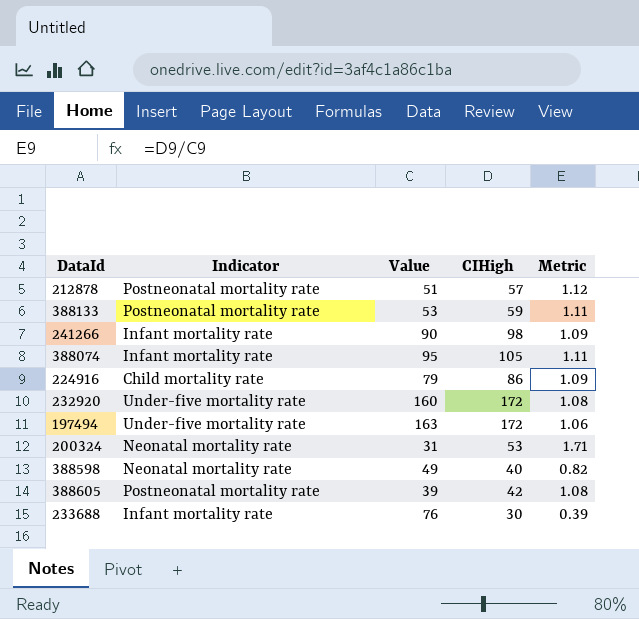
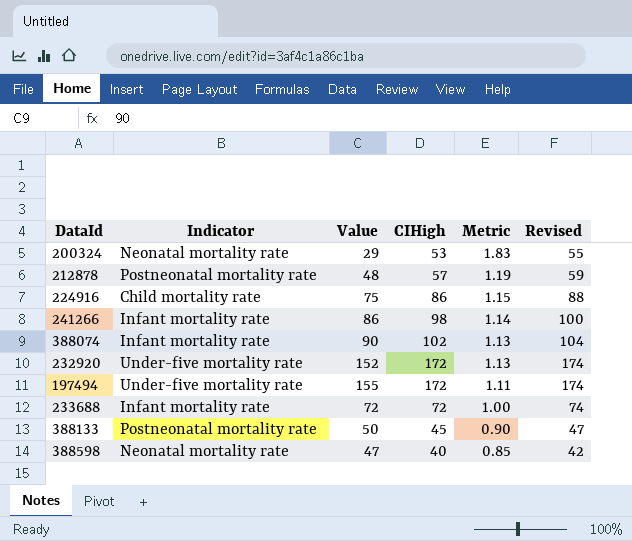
row order: none -> Metric descending
column Revised | formula: none -> [CIHigh] + 2
row 388605: Postneonatal mortality rate | 39 | 42 | 1.08 -> none
200324 | Value: 31 -> 29
200324 | Metric: 1.71 -> 1.83
212878 | Value: 51 -> 48
212878 | Metric: 1.12 -> 1.19
224916 | Value: 79 -> 75
224916 | Metric: 1.09 -> 1.15
241266 | Value: 90 -> 86
241266 | Metric: 1.09 -> 1.14
388074 | Value: 95 -> 90
388074 | CIHigh: 105 -> 102
388074 | Metric: 1.11 -> 1.13
232920 | Value: 160 -> 152
232920 | Metric: 1.08 -> 1.13
197494 | Value: 163 -> 155
197494 | Metric: 1.06 -> 1.11
233688 | Value: 76 -> 72
233688 | CIHigh: 30 -> 72
233688 | Metric: 0.39 -> 1.00
388133 | Value: 53 -> 50
388133 | CIHigh: 59 -> 45
388133 | Metric: 1.11 -> 0.90
388598 | Value: 49 -> 47
388598 | Metric: 0.82 -> 0.85

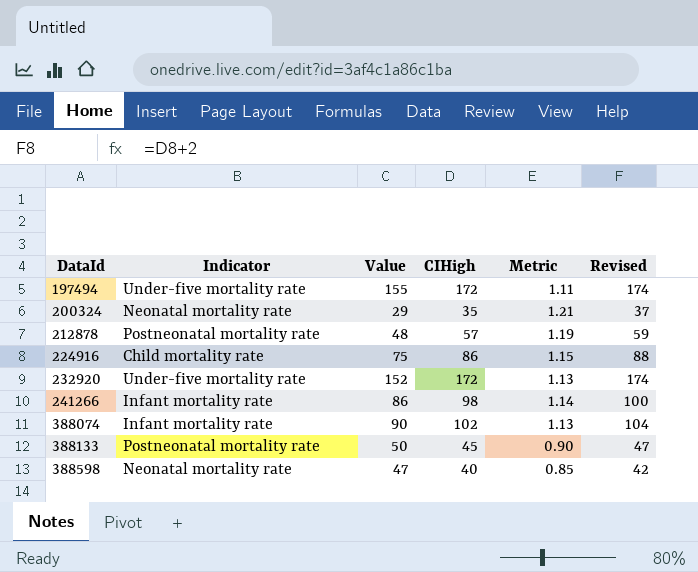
row order: Metric descending -> DataId ascending
row 233688: Infant mortality rate | 72 | 72 | 1.00 | 74 -> none
200324 | CIHigh: 53 -> 35
200324 | Metric: 1.83 -> 1.21
200324 | Revised: 55 -> 37

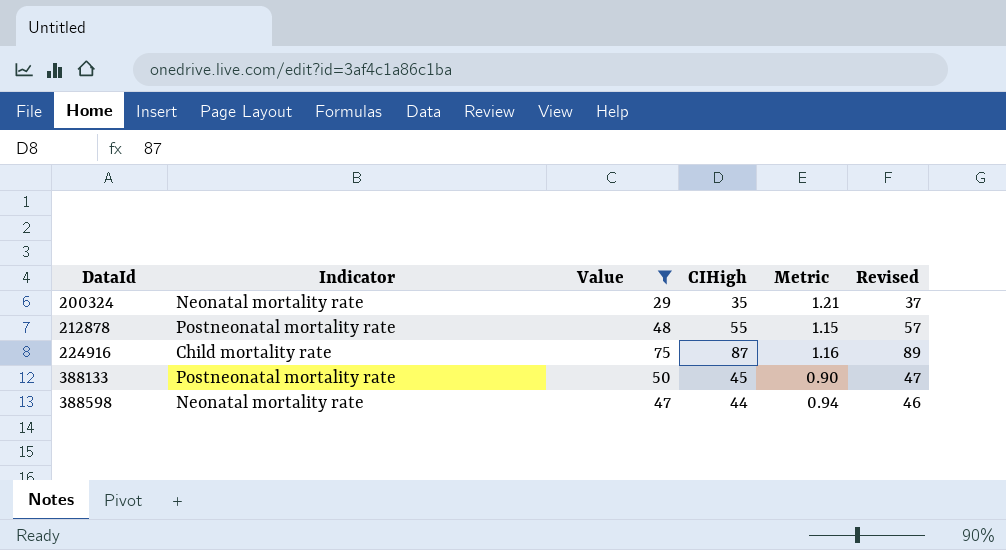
filter: none -> Value <= 75
212878 | CIHigh: 57 -> 55
212878 | Metric: 1.19 -> 1.15
212878 | Revised: 59 -> 57
224916 | CIHigh: 86 -> 87
224916 | Metric: 1.15 -> 1.16
224916 | Revised: 88 -> 89
388598 | CIHigh: 40 -> 44
388598 | Metric: 0.85 -> 0.94
388598 | Revised: 42 -> 46

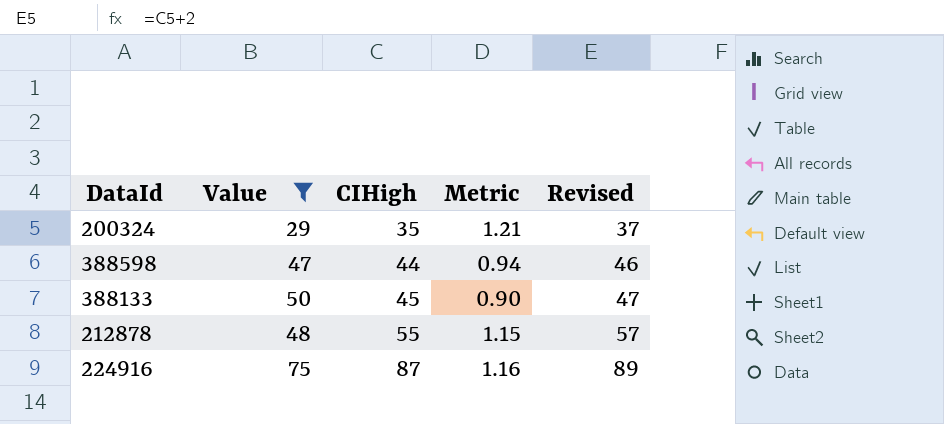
row order: DataId ascending -> CIHigh ascending
column Indicator | position: 2 -> none

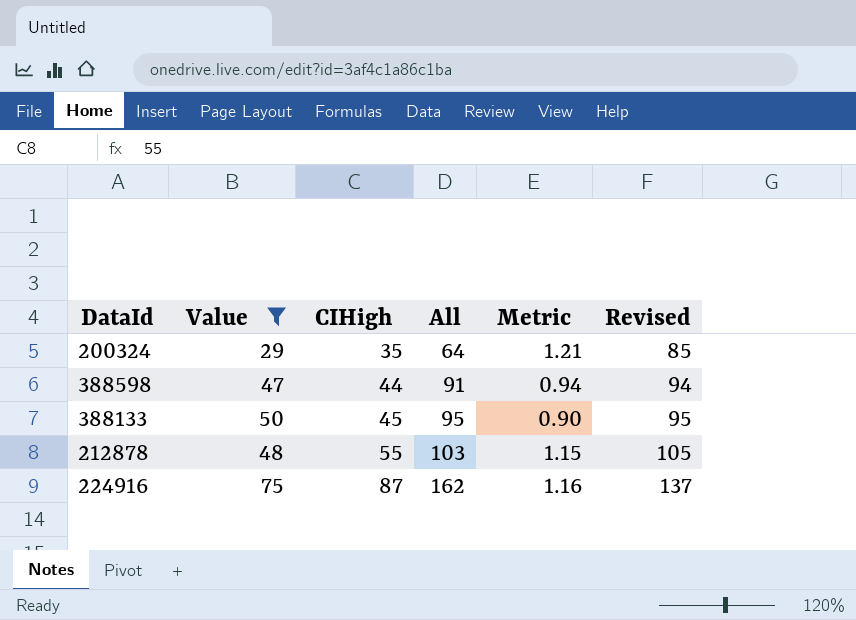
column All | formula: none -> [Value] + [CIHigh]
column Revised | formula: [CIHigh] + 2 -> [CIHigh] + 50

